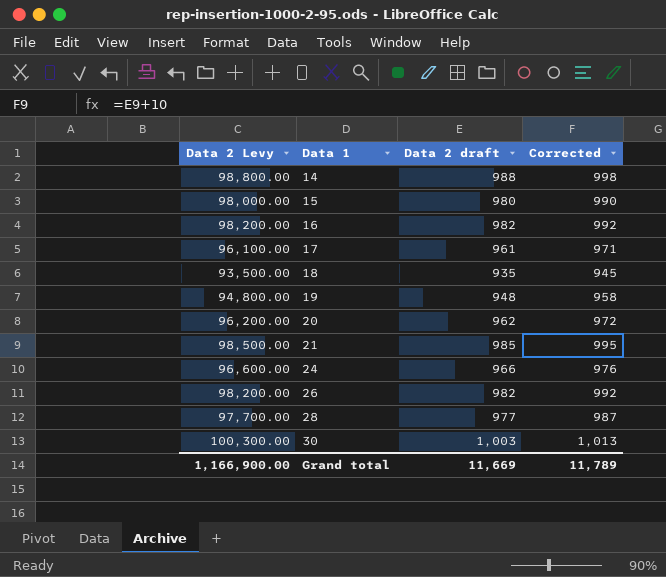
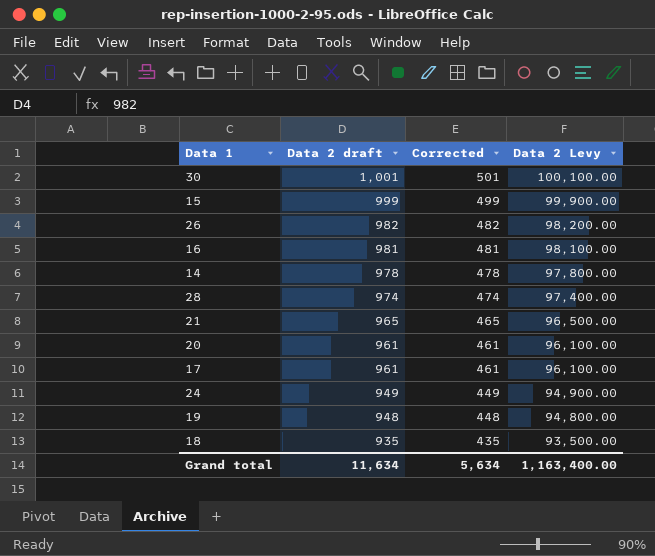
row order: Data 1 ascending -> Data 2 draft descending
column Corrected | formula: [Data 2 draft] + 10 -> [Data 2 draft] - 500
column Data 2 Levy | position: 1 -> 4
30 | Data 2 draft: 1,003 -> 1,001
30 | Data 2 Levy: 100,300.00 -> 100,100.00
15 | Data 2 draft: 980 -> 999
15 | Data 2 Levy: 98,000.00 -> 99,900.00
16 | Data 2 draft: 982 -> 981
16 | Data 2 Levy: 98,200.00 -> 98,100.00
14 | Data 2 draft: 988 -> 978
14 | Data 2 Levy: 98,800.00 -> 97,800.00
28 | Data 2 draft: 977 -> 974
28 | Data 2 Levy: 97,700.00 -> 97,400.00
21 | Data 2 draft: 985 -> 965
21 | Data 2 Levy: 98,500.00 -> 96,500.00
20 | Data 2 draft: 962 -> 961
20 | Data 2 Levy: 96,200.00 -> 96,100.00
24 | Data 2 draft: 966 -> 949
24 | Data 2 Levy: 96,600.00 -> 94,900.00
Grand total | Data 2 draft: 11,669 -> 11,634
Grand total | Corrected: 11,789 -> 5,634
Grand total | Data 2 Levy: 1,166,900.00 -> 1,163,400.00

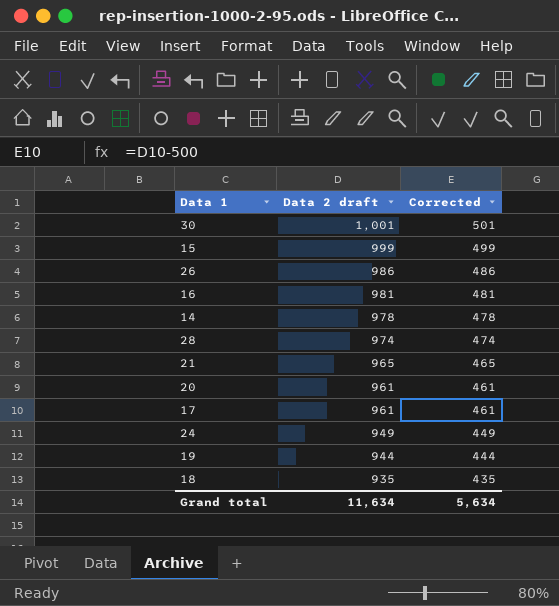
column Data 2 Levy | formula: [Data 2 draft] * 100 -> none
26 | Data 2 draft: 982 -> 986
26 | Corrected: 482 -> 486
19 | Data 2 draft: 948 -> 944
19 | Corrected: 448 -> 444

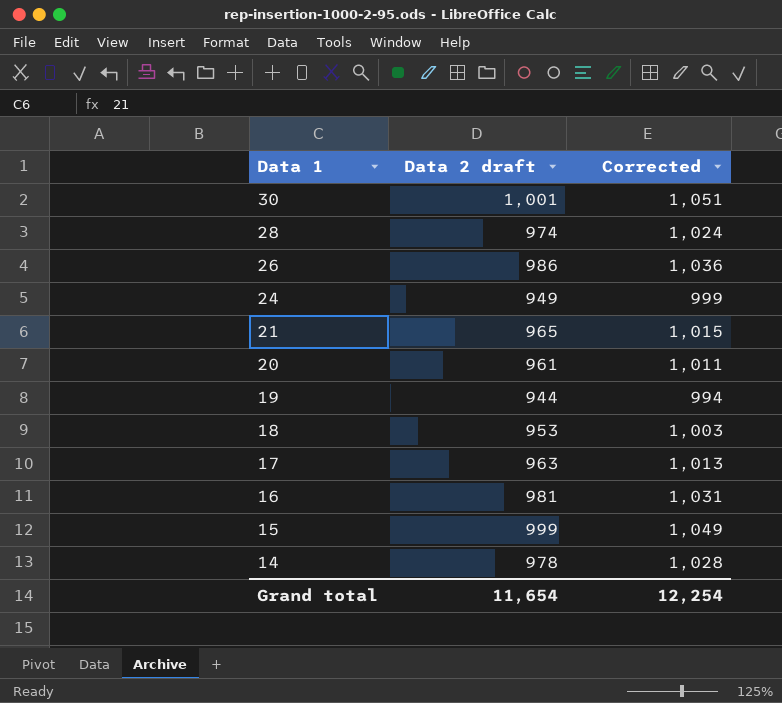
row order: Data 2 draft descending -> Data 1 descending
column Corrected | formula: [Data 2 draft] - 500 -> [Data 2 draft] + 50
18 | Data 2 draft: 935 -> 953
17 | Data 2 draft: 961 -> 963
Grand total | Data 2 draft: 11,634 -> 11,654
Grand total | Corrected: 5,634 -> 12,254

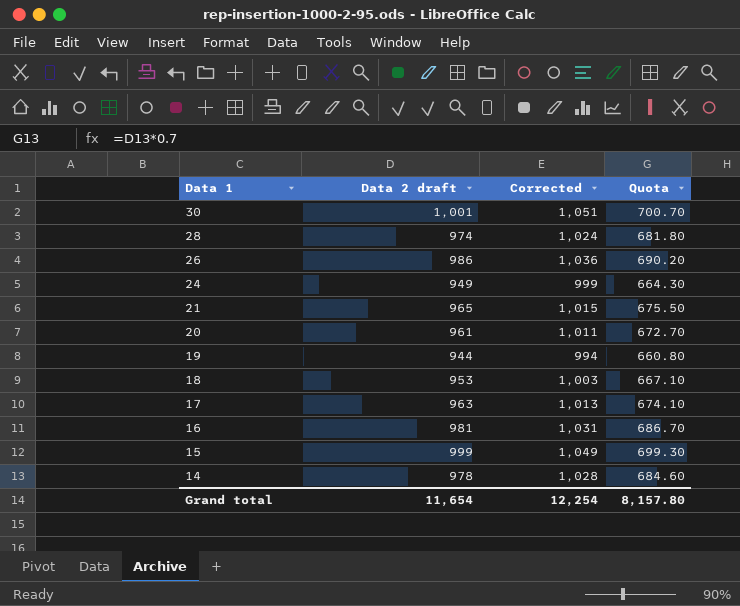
column Quota | formula: none -> [Data 2 draft] * 0.7

